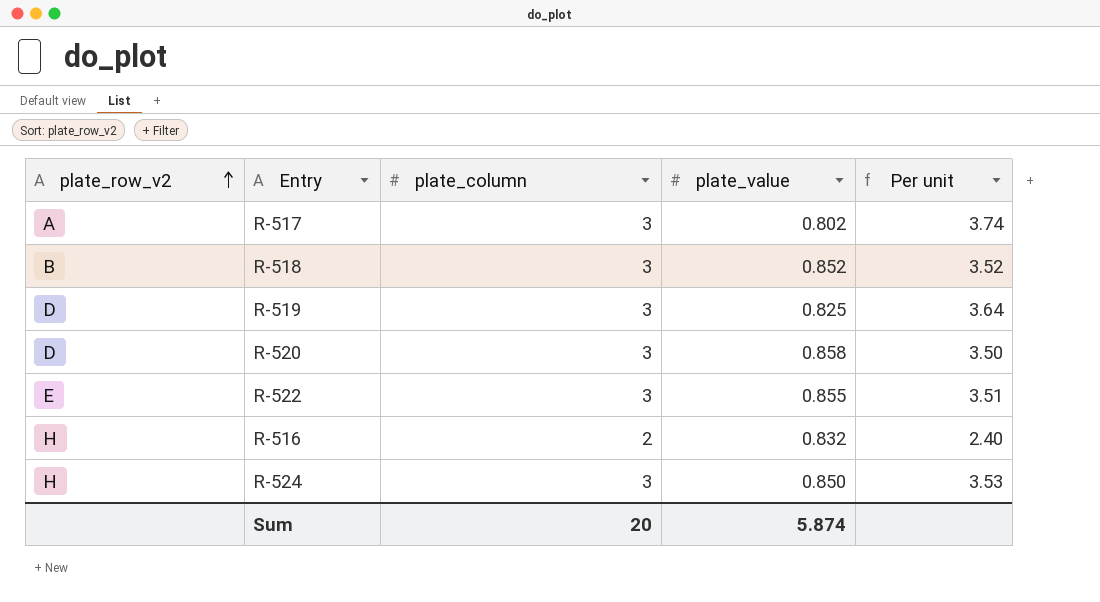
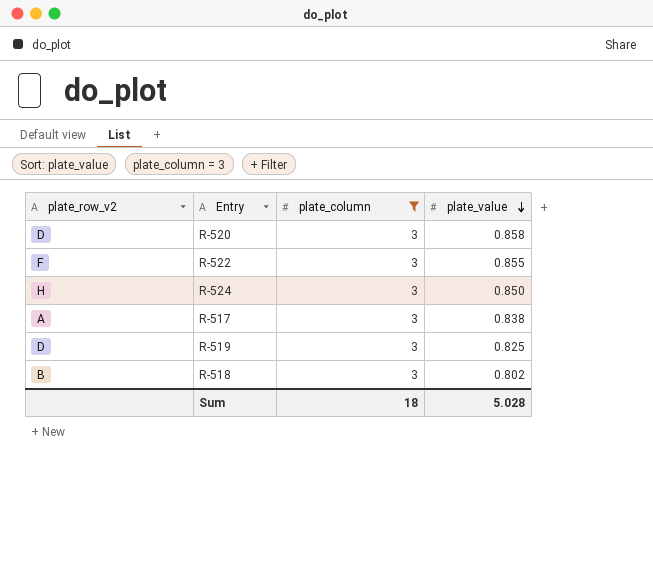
filter: none -> plate_column = 3
row order: plate_row_v2 ascending -> plate_value descending
column Per unit | formula: [plate_column] / [plate_value] -> none
R-522 | plate_row_v2: E -> F
R-517 | plate_value: 0.802 -> 0.838
R-518 | plate_value: 0.852 -> 0.802
Sum | plate_column: 20 -> 18
Sum | plate_value: 5.874 -> 5.028

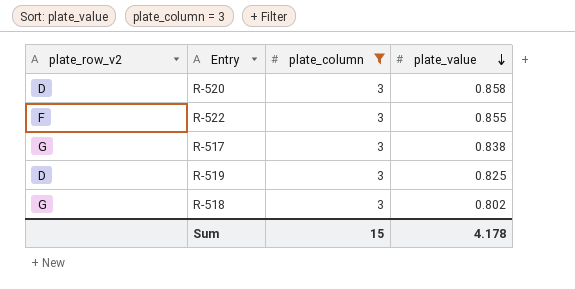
row R-524: H | 3 | 0.850 -> none
R-517 | plate_row_v2: A -> G
R-518 | plate_row_v2: B -> G
Sum | plate_column: 18 -> 15
Sum | plate_value: 5.028 -> 4.178

